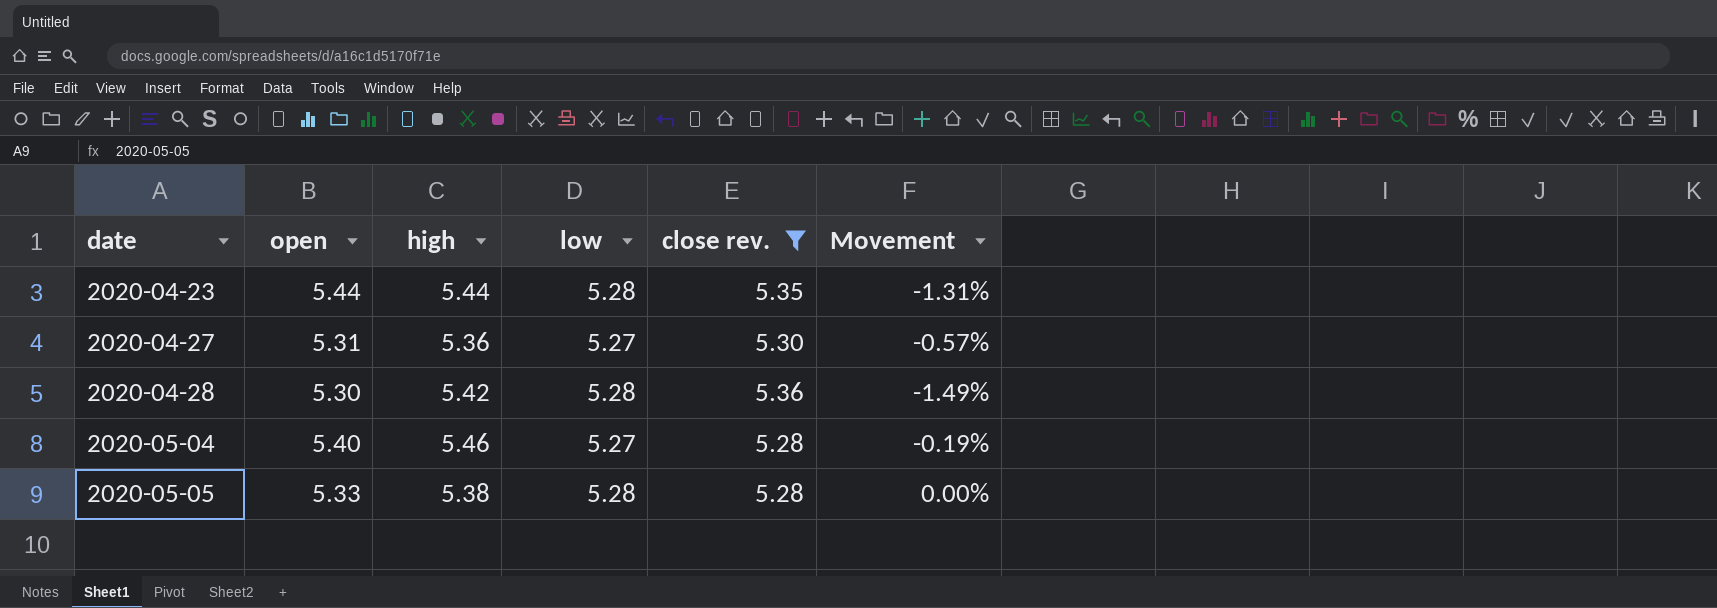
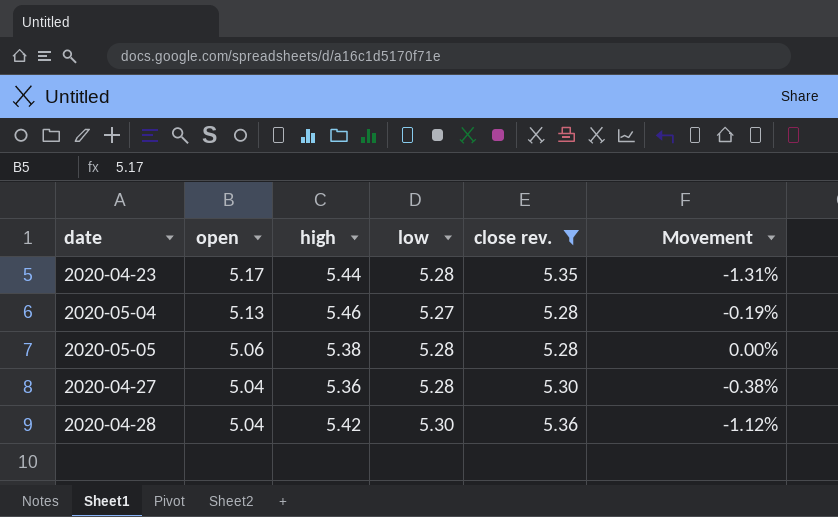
row order: date ascending -> open descending
2020-04-23 | open: 5.44 -> 5.17
2020-05-04 | open: 5.40 -> 5.13
2020-05-05 | open: 5.33 -> 5.06
2020-04-27 | open: 5.31 -> 5.04
2020-04-27 | low: 5.27 -> 5.28
2020-04-27 | Movement: -0.57% -> -0.38%
2020-04-28 | open: 5.30 -> 5.04
2020-04-28 | low: 5.28 -> 5.30
2020-04-28 | Movement: -1.49% -> -1.12%

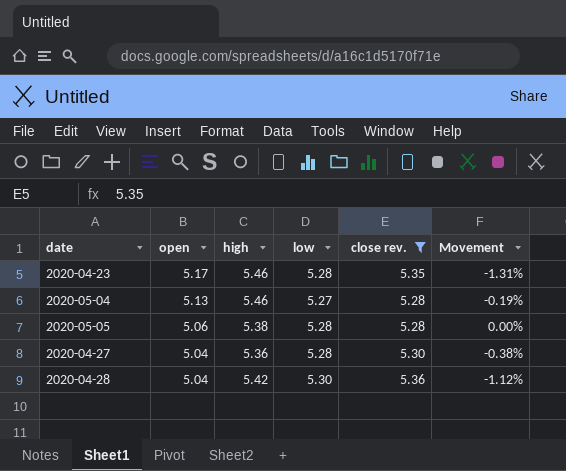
2020-04-23 | high: 5.44 -> 5.46

